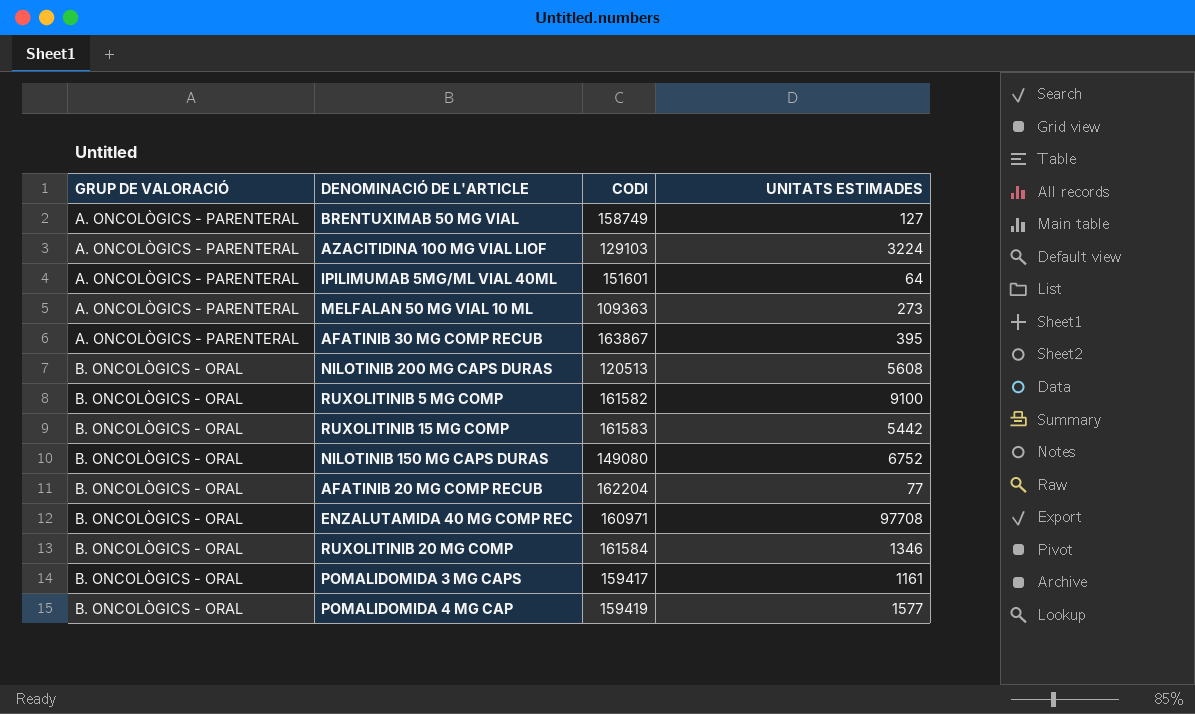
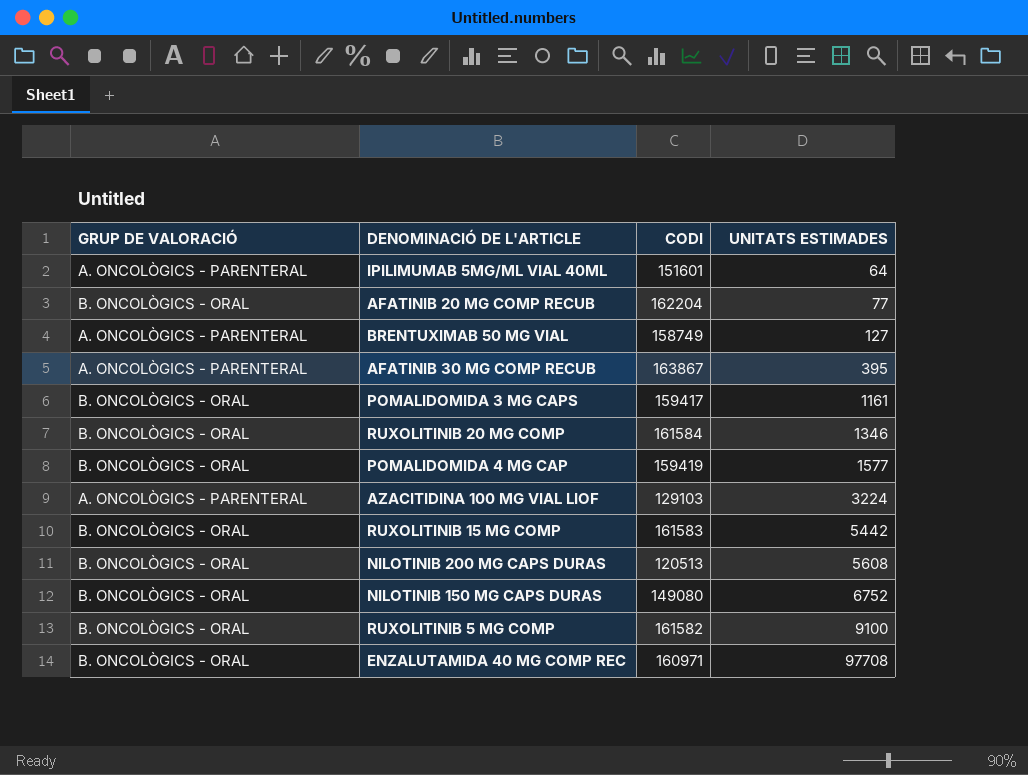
row order: GRUP DE VALORACIÓ ascending -> UNITATS ESTIMADES ascending
row MELFALAN 50 MG VIAL 10 ML: A. ONCOLÒGICS - PARENTERAL | 109363 | 273 -> none

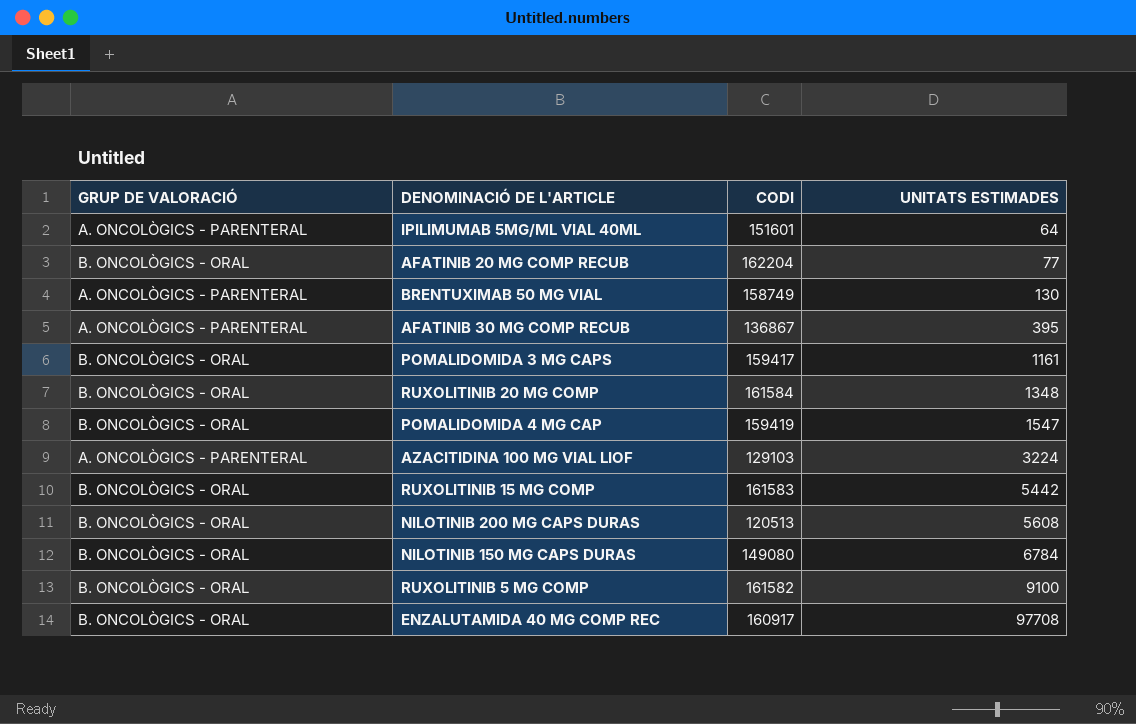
BRENTUXIMAB 50 MG VIAL | UNITATS ESTIMADES: 127 -> 130
AFATINIB 30 MG COMP RECUB | CODI: 163867 -> 136867
RUXOLITINIB 20 MG COMP | UNITATS ESTIMADES: 1346 -> 1348
POMALIDOMIDA 4 MG CAP | UNITATS ESTIMADES: 1577 -> 1547
NILOTINIB 150 MG CAPS DURAS | UNITATS ESTIMADES: 6752 -> 6784
ENZALUTAMIDA 40 MG COMP REC | CODI: 160971 -> 160917

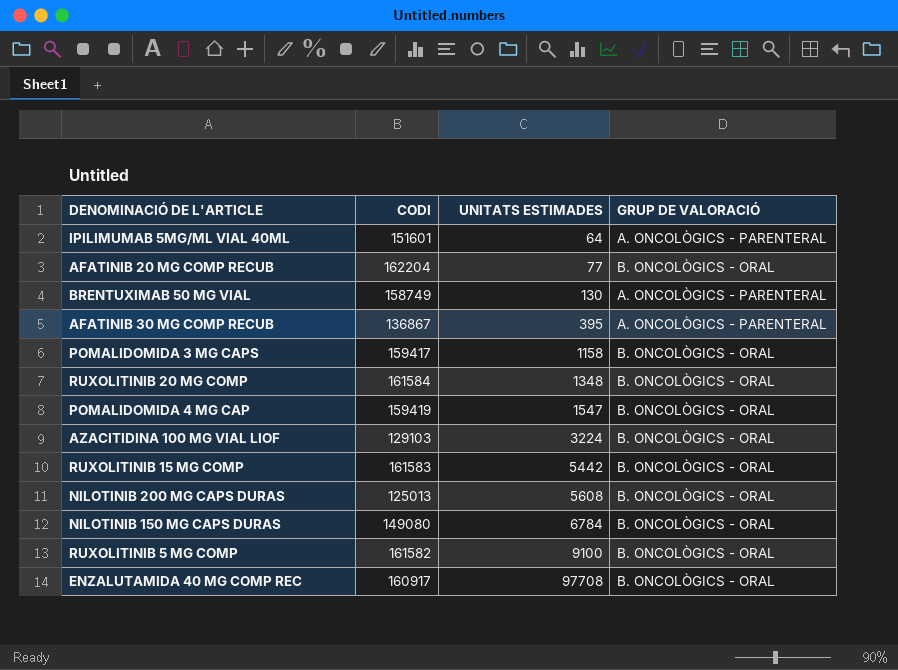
column GRUP DE VALORACIÓ | position: 1 -> 4
POMALIDOMIDA 3 MG CAPS | UNITATS ESTIMADES: 1161 -> 1158
AZACITIDINA 100 MG VIAL LIOF | GRUP DE VALORACIÓ: A. ONCOLÒGICS - PARENTERAL -> B. ONCOLÒGICS - ORAL
NILOTINIB 200 MG CAPS DURAS | CODI: 120513 -> 125013

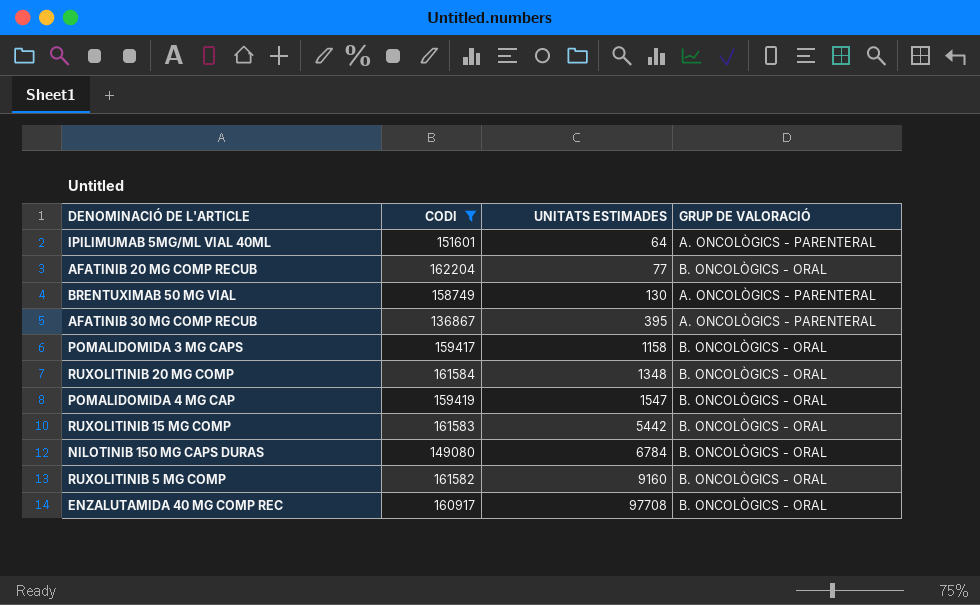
filter: none -> CODI >= 136867
RUXOLITINIB 5 MG COMP | UNITATS ESTIMADES: 9100 -> 9160

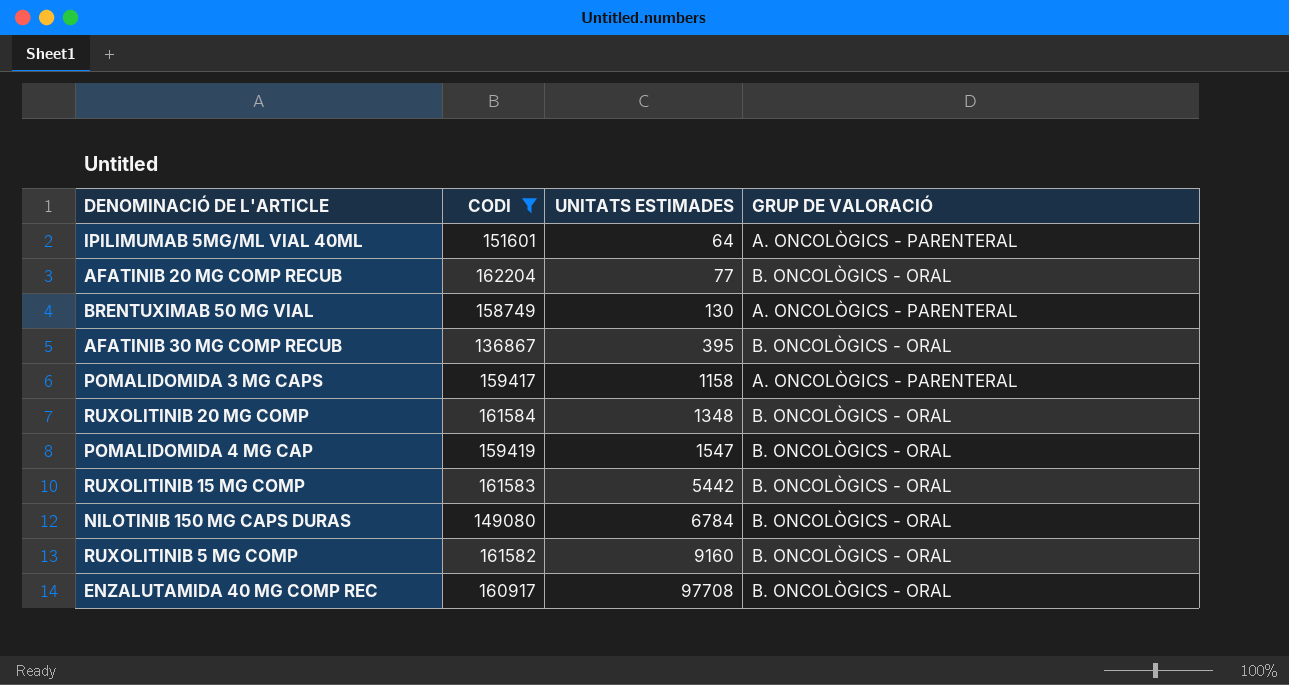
AFATINIB 30 MG COMP RECUB | GRUP DE VALORACIÓ: A. ONCOLÒGICS - PARENTERAL -> B. ONCOLÒGICS - ORAL
POMALIDOMIDA 3 MG CAPS | GRUP DE VALORACIÓ: B. ONCOLÒGICS - ORAL -> A. ONCOLÒGICS - PARENTERAL

